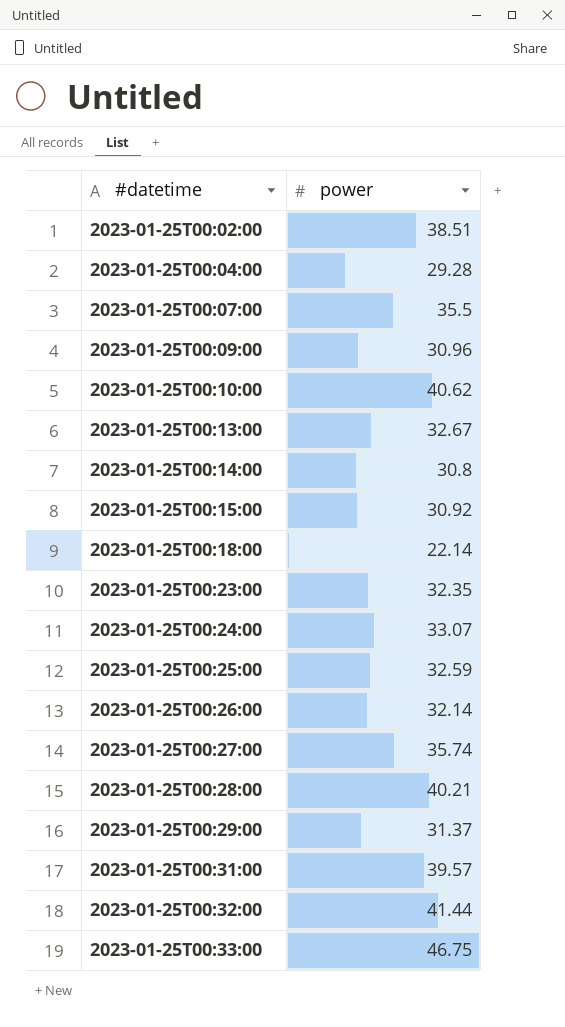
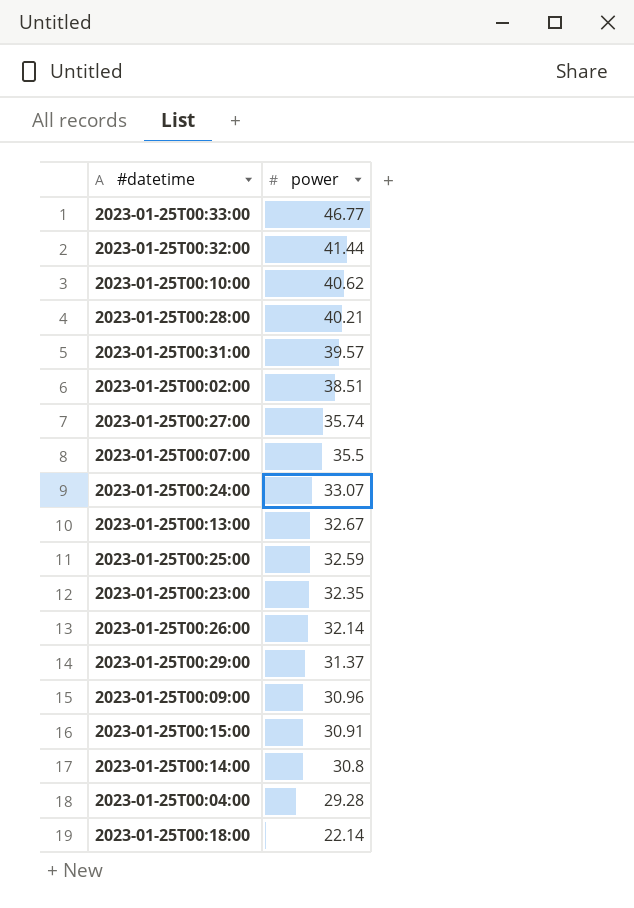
row order: #datetime ascending -> power descending
2023-01-25T00:33:00 | power: 46.75 -> 46.77
2023-01-25T00:15:00 | power: 30.92 -> 30.91

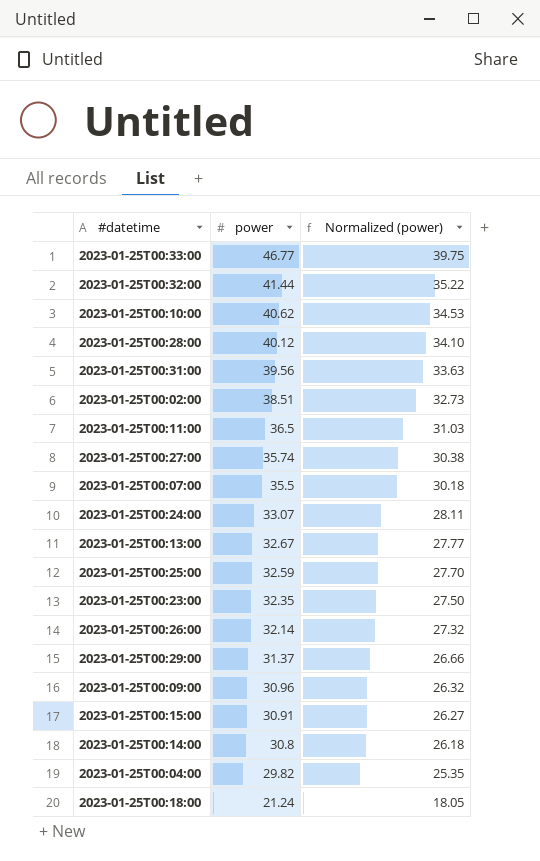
column Normalized (power) | formula: none -> [power] * 0.85
2023-01-25T00:28:00 | power: 40.21 -> 40.12
2023-01-25T00:31:00 | power: 39.57 -> 39.56
row 2023-01-25T00:11:00: none -> 36.5 | 31.03
2023-01-25T00:04:00 | power: 29.28 -> 29.82
2023-01-25T00:18:00 | power: 22.14 -> 21.24

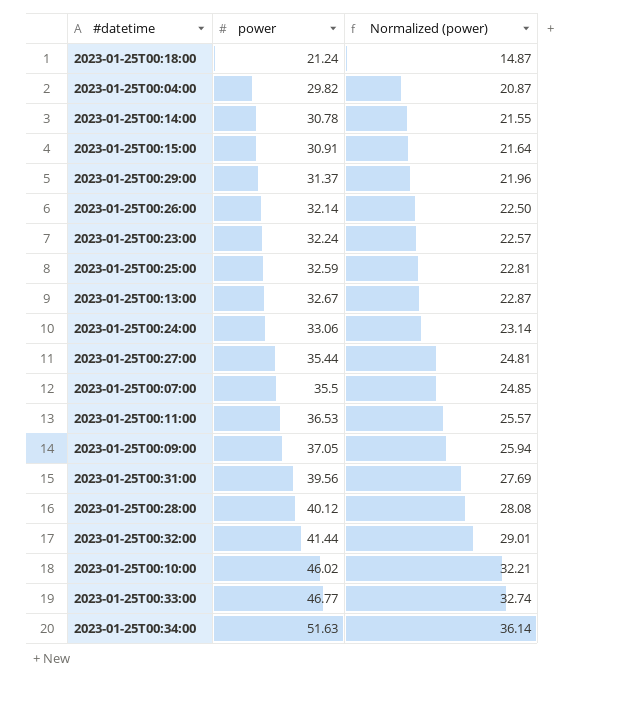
row order: power descending -> power ascending
column Normalized (power) | formula: [power] * 0.85 -> [power] * 0.7
row 2023-01-25T00:02:00: 38.51 | 32.73 -> none
2023-01-25T00:14:00 | power: 30.8 -> 30.78
2023-01-25T00:23:00 | power: 32.35 -> 32.24
2023-01-25T00:24:00 | power: 33.07 -> 33.06
2023-01-25T00:27:00 | power: 35.74 -> 35.44
2023-01-25T00:11:00 | power: 36.5 -> 36.53
2023-01-25T00:09:00 | power: 30.96 -> 37.05
2023-01-25T00:10:00 | power: 40.62 -> 46.02
row 2023-01-25T00:34:00: none -> 51.63 | 36.14

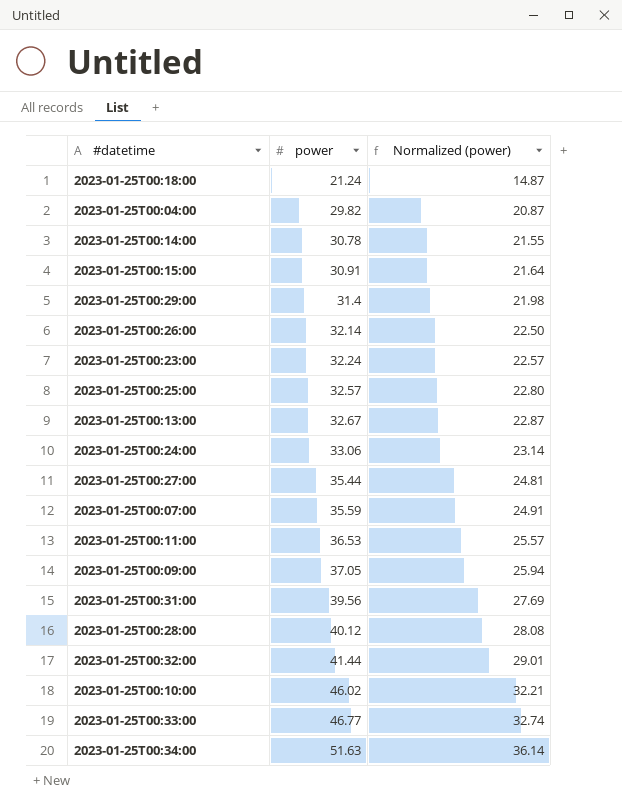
2023-01-25T00:29:00 | power: 31.37 -> 31.4
2023-01-25T00:29:00 | Normalized (power): 21.96 -> 21.98
2023-01-25T00:25:00 | power: 32.59 -> 32.57
2023-01-25T00:25:00 | Normalized (power): 22.81 -> 22.80
2023-01-25T00:07:00 | power: 35.5 -> 35.59
2023-01-25T00:07:00 | Normalized (power): 24.85 -> 24.91

